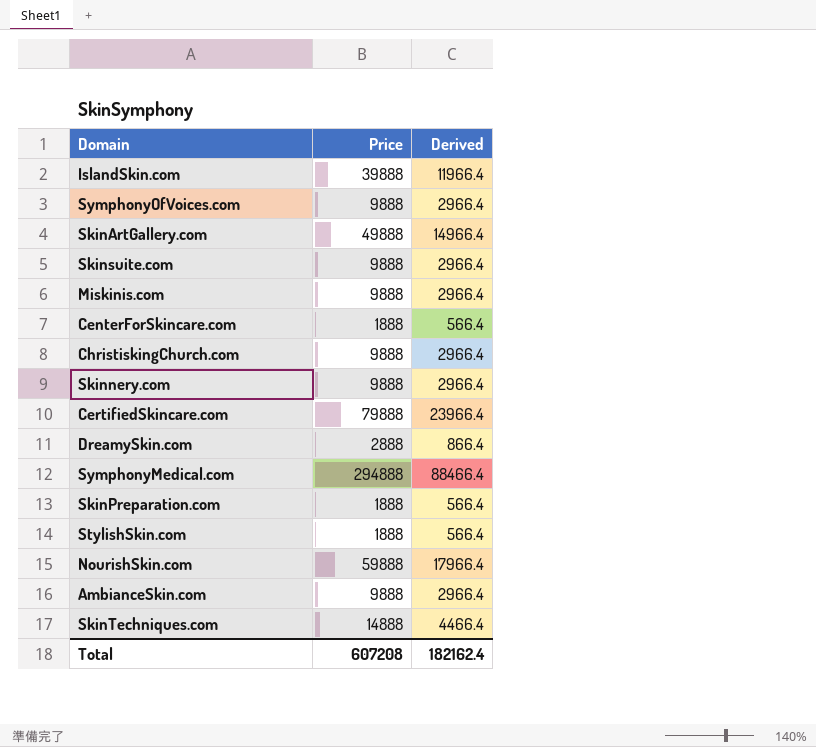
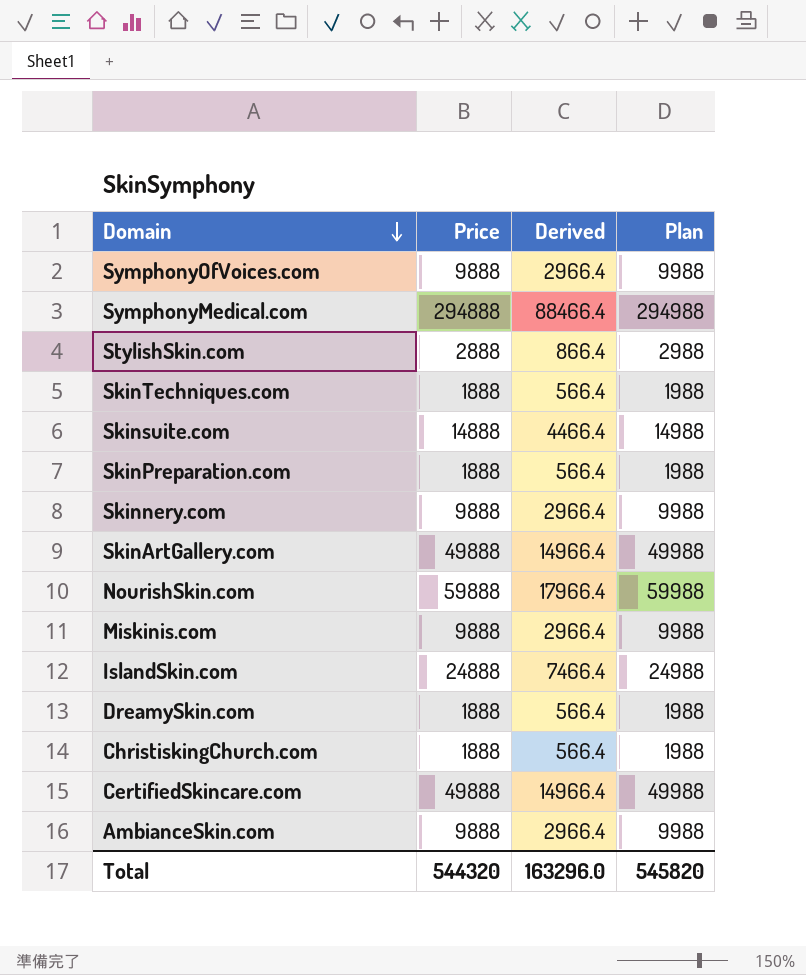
row order: none -> Domain descending
column Plan | formula: none -> [Price] + 100
row CenterForSkincare.com: 1888 | 566.4 -> none
StylishSkin.com | Price: 1888 -> 2888
StylishSkin.com | Derived: 566.4 -> 866.4
SkinTechniques.com | Price: 14888 -> 1888
SkinTechniques.com | Derived: 4466.4 -> 566.4
Skinsuite.com | Price: 9888 -> 14888
Skinsuite.com | Derived: 2966.4 -> 4466.4
IslandSkin.com | Price: 39888 -> 24888
IslandSkin.com | Derived: 11966.4 -> 7466.4
DreamySkin.com | Price: 2888 -> 1888
DreamySkin.com | Derived: 866.4 -> 566.4
ChristiskingChurch.com | Price: 9888 -> 1888
ChristiskingChurch.com | Derived: 2966.4 -> 566.4
CertifiedSkincare.com | Price: 79888 -> 49888
CertifiedSkincare.com | Derived: 23966.4 -> 14966.4
Total | Price: 607208 -> 544320
Total | Derived: 182162.4 -> 163296.0

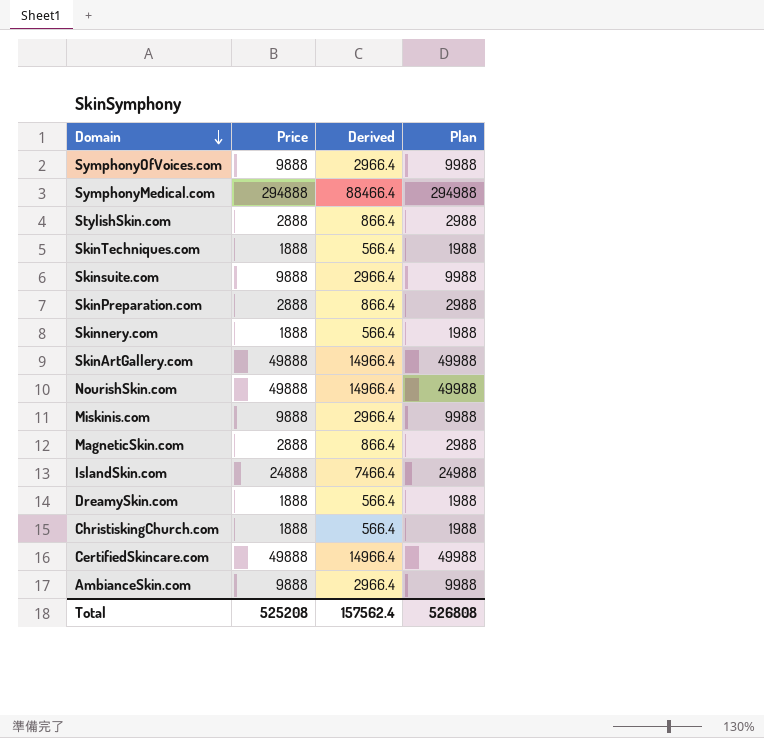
Skinsuite.com | Price: 14888 -> 9888
Skinsuite.com | Derived: 4466.4 -> 2966.4
Skinsuite.com | Plan: 14988 -> 9988
SkinPreparation.com | Price: 1888 -> 2888
SkinPreparation.com | Derived: 566.4 -> 866.4
SkinPreparation.com | Plan: 1988 -> 2988
Skinnery.com | Price: 9888 -> 1888
Skinnery.com | Derived: 2966.4 -> 566.4
Skinnery.com | Plan: 9988 -> 1988
NourishSkin.com | Price: 59888 -> 49888
NourishSkin.com | Derived: 17966.4 -> 14966.4
NourishSkin.com | Plan: 59988 -> 49988
row MagneticSkin.com: none -> 2888 | 866.4 | 2988
Total | Price: 544320 -> 525208
Total | Derived: 163296.0 -> 157562.4
Total | Plan: 545820 -> 526808

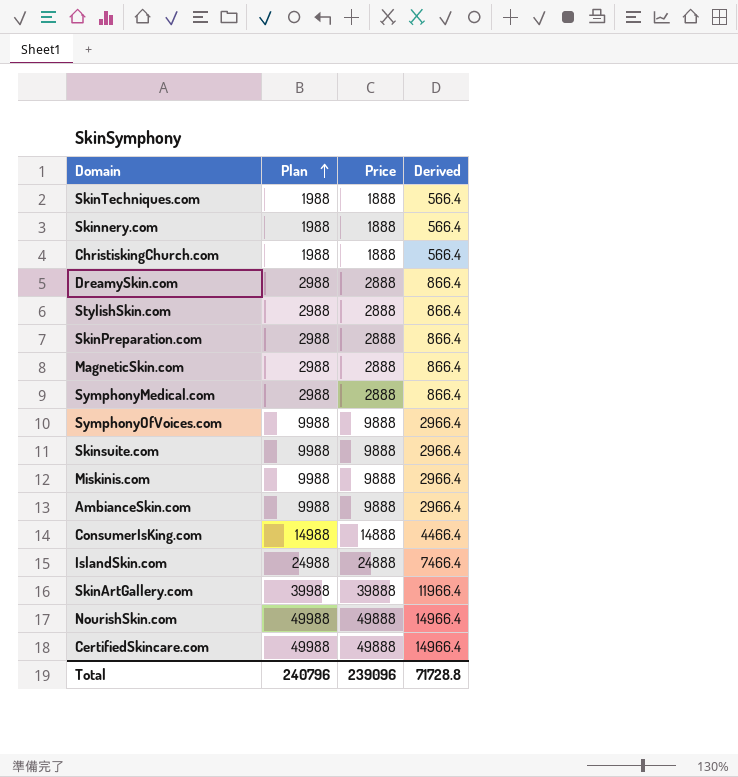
row order: Domain descending -> Plan ascending
column Plan | position: 4 -> 2
DreamySkin.com | Plan: 1988 -> 2988
DreamySkin.com | Price: 1888 -> 2888
DreamySkin.com | Derived: 566.4 -> 866.4
SymphonyMedical.com | Plan: 294988 -> 2988
SymphonyMedical.com | Price: 294888 -> 2888
SymphonyMedical.com | Derived: 88466.4 -> 866.4
row ConsumerIsKing.com: none -> 14988 | 14888 | 4466.4
SkinArtGallery.com | Plan: 49988 -> 39988
SkinArtGallery.com | Price: 49888 -> 39888
SkinArtGallery.com | Derived: 14966.4 -> 11966.4
Total | Plan: 526808 -> 240796
Total | Price: 525208 -> 239096
Total | Derived: 157562.4 -> 71728.8

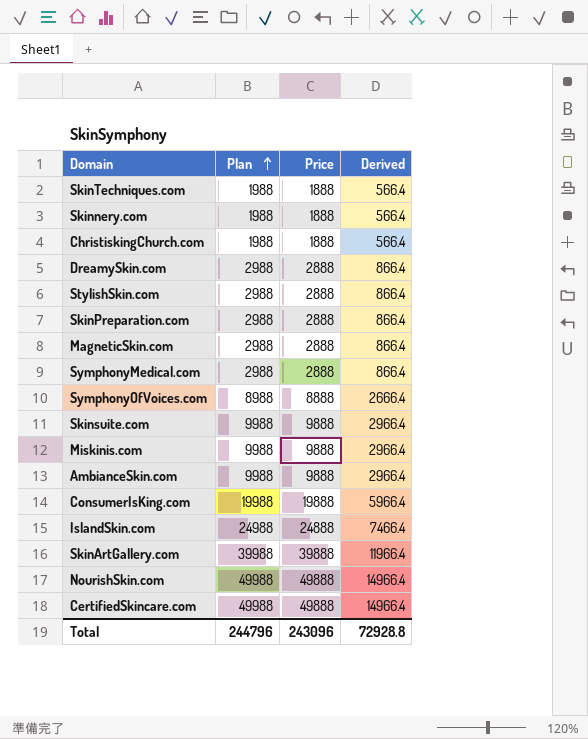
SymphonyOfVoices.com | Plan: 9988 -> 8988
SymphonyOfVoices.com | Price: 9888 -> 8888
SymphonyOfVoices.com | Derived: 2966.4 -> 2666.4
ConsumerIsKing.com | Plan: 14988 -> 19988
ConsumerIsKing.com | Price: 14888 -> 19888
ConsumerIsKing.com | Derived: 4466.4 -> 5966.4
Total | Plan: 240796 -> 244796
Total | Price: 239096 -> 243096
Total | Derived: 71728.8 -> 72928.8

